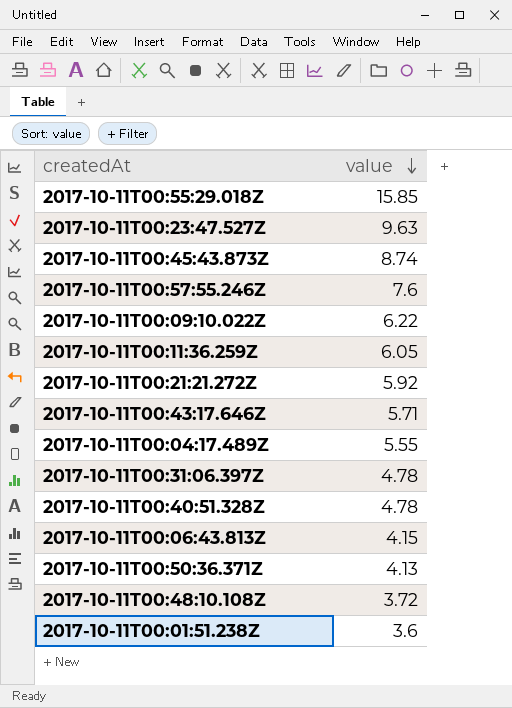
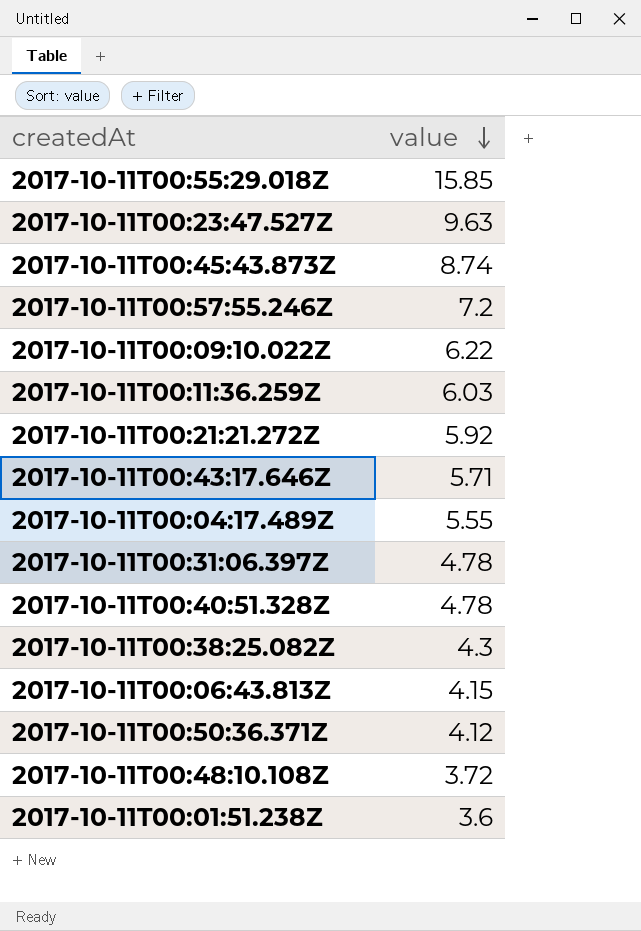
2017-10-11T00:57:55.246Z | value: 7.6 -> 7.2
2017-10-11T00:11:36.259Z | value: 6.05 -> 6.03
row 2017-10-11T00:38:25.082Z: none -> 4.3
2017-10-11T00:50:36.371Z | value: 4.13 -> 4.12

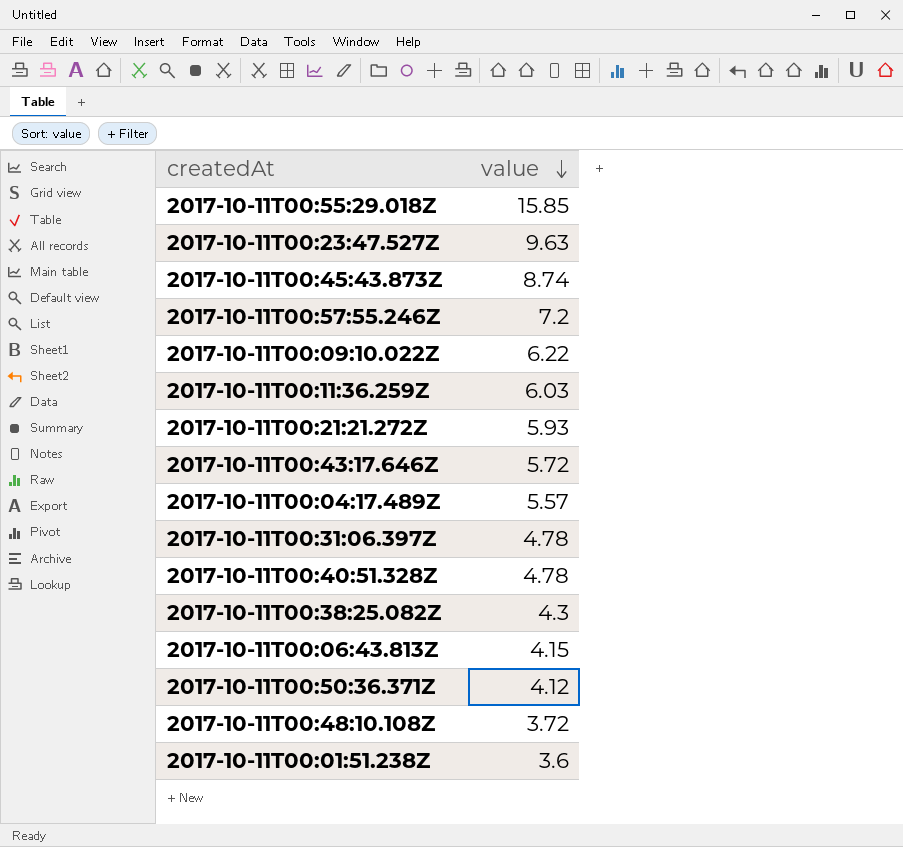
2017-10-11T00:21:21.272Z | value: 5.92 -> 5.93
2017-10-11T00:43:17.646Z | value: 5.71 -> 5.72
2017-10-11T00:04:17.489Z | value: 5.55 -> 5.57

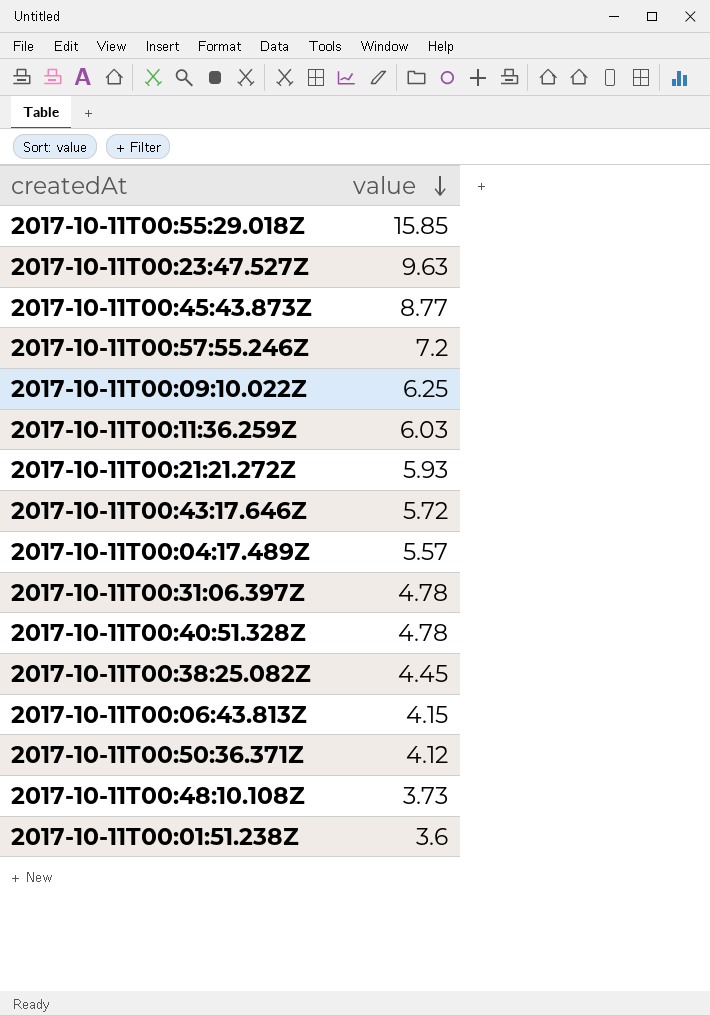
2017-10-11T00:45:43.873Z | value: 8.74 -> 8.77
2017-10-11T00:09:10.022Z | value: 6.22 -> 6.25
2017-10-11T00:38:25.082Z | value: 4.3 -> 4.45
2017-10-11T00:48:10.108Z | value: 3.72 -> 3.73

